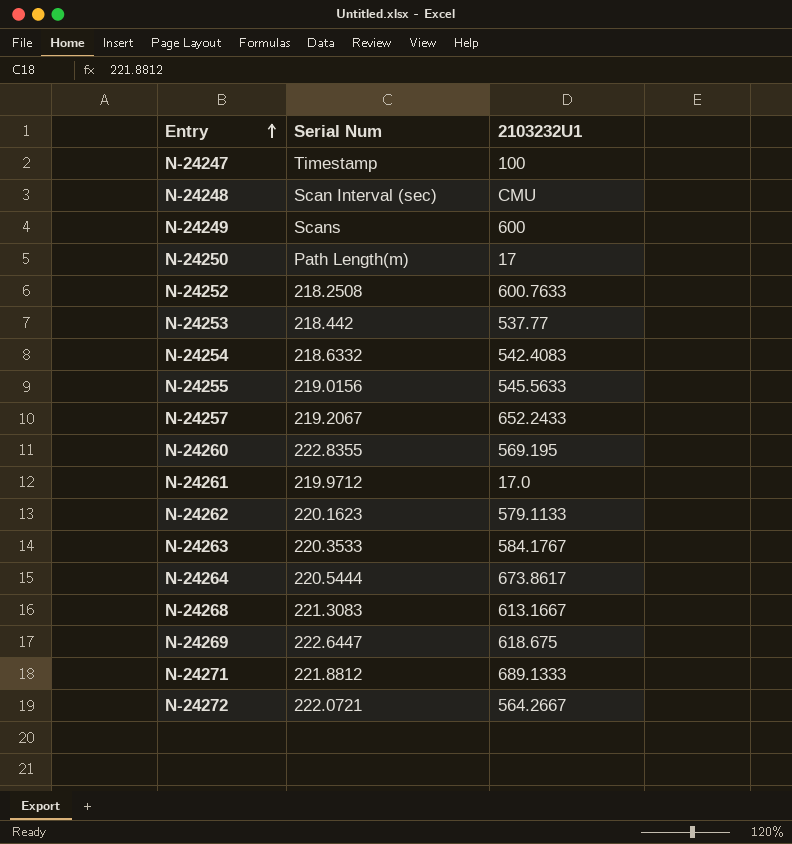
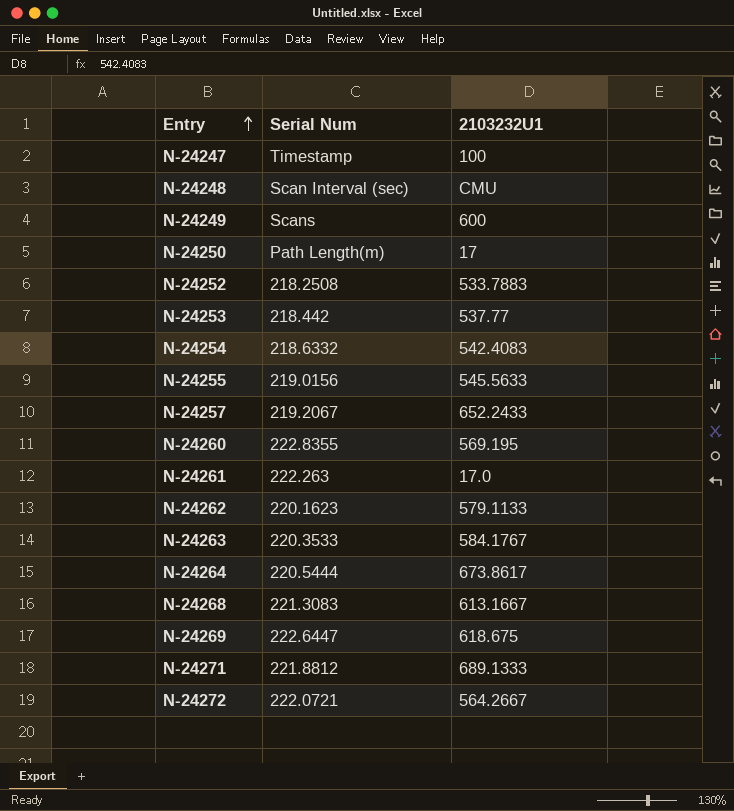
N-24252 | 2103232U1: 600.7633 -> 533.7883
N-24261 | Serial Num: 219.9712 -> 222.263

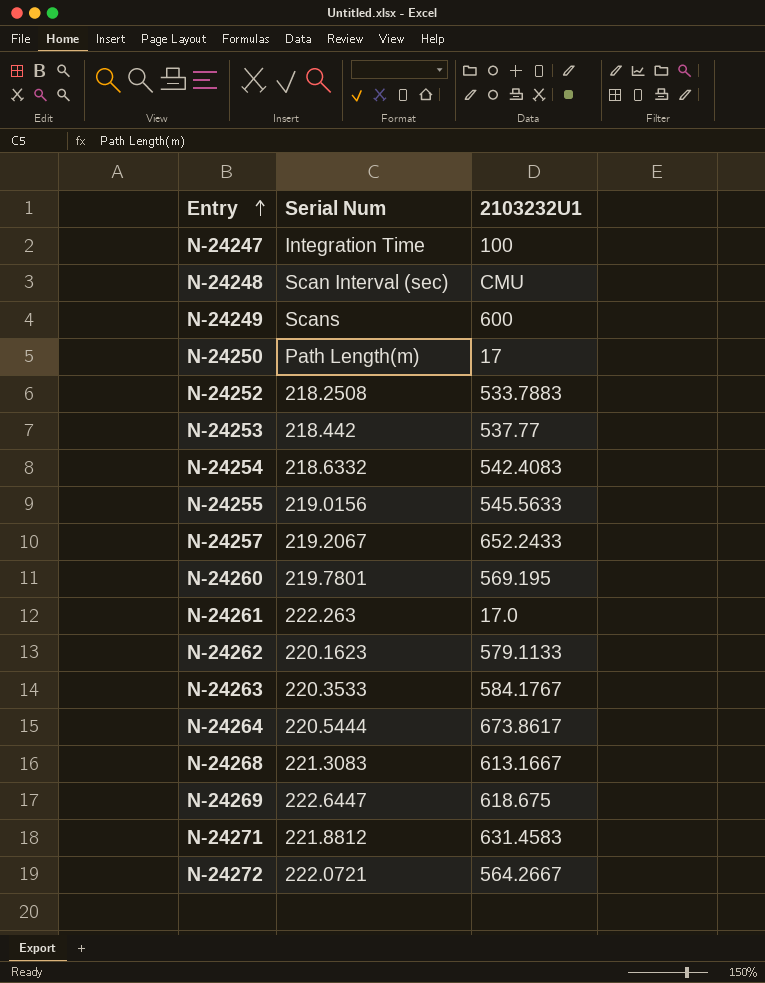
N-24247 | Serial Num: Timestamp -> Integration Time
N-24260 | Serial Num: 222.8355 -> 219.7801
N-24271 | 2103232U1: 689.1333 -> 631.4583

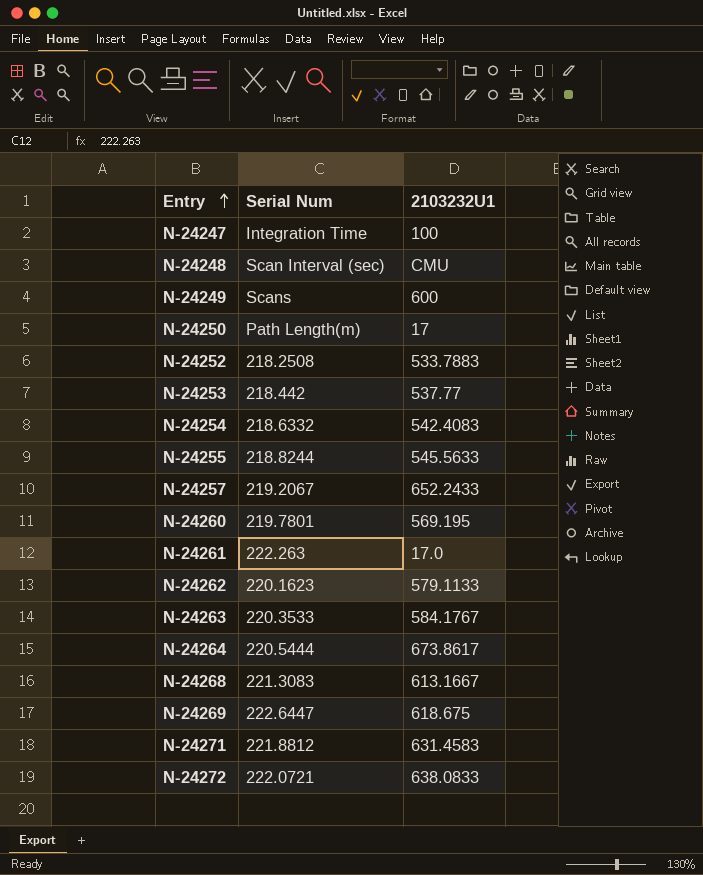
N-24255 | Serial Num: 219.0156 -> 218.8244
N-24272 | 2103232U1: 564.2667 -> 638.0833

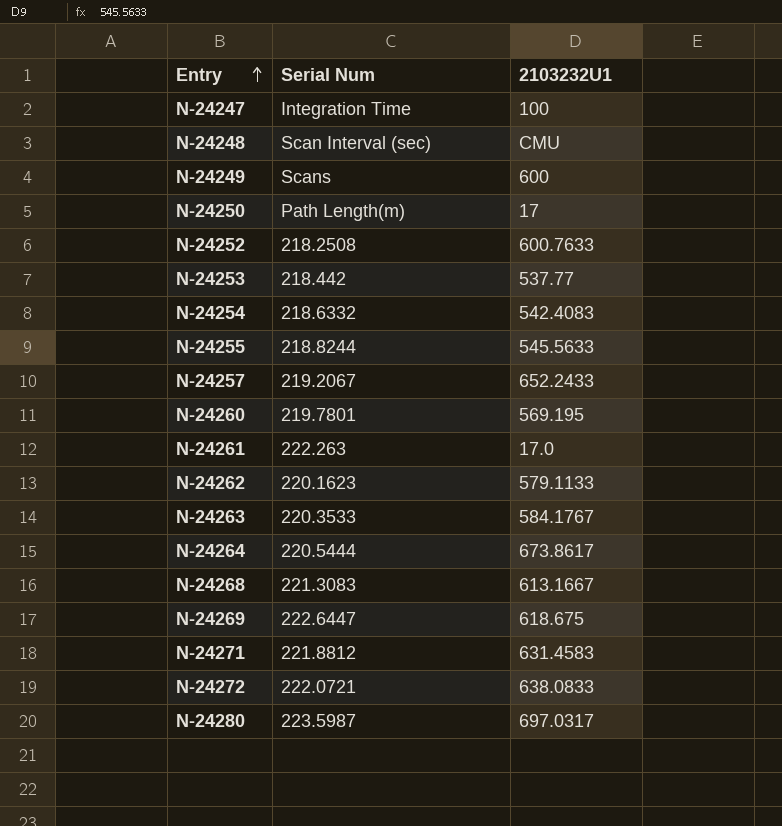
N-24252 | 2103232U1: 533.7883 -> 600.7633
row N-24280: none -> 223.5987 | 697.0317

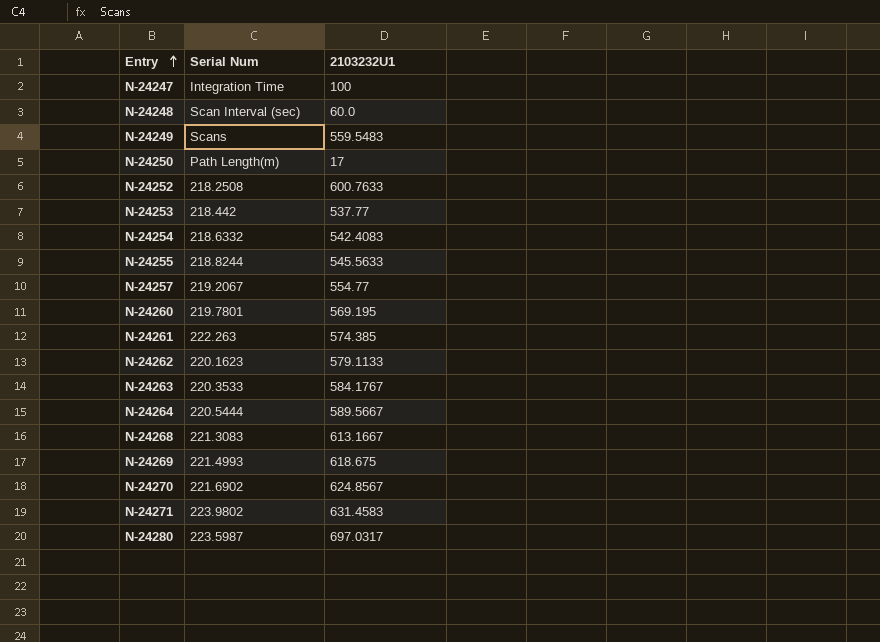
row N-24272: 222.0721 | 638.0833 -> none
N-24248 | 2103232U1: CMU -> 60.0
N-24249 | 2103232U1: 600 -> 559.5483
N-24257 | 2103232U1: 652.2433 -> 554.77
N-24261 | 2103232U1: 17.0 -> 574.385
N-24264 | 2103232U1: 673.8617 -> 589.5667
N-24269 | Serial Num: 222.6447 -> 221.4993
row N-24270: none -> 221.6902 | 624.8567
N-24271 | Serial Num: 221.8812 -> 223.9802

